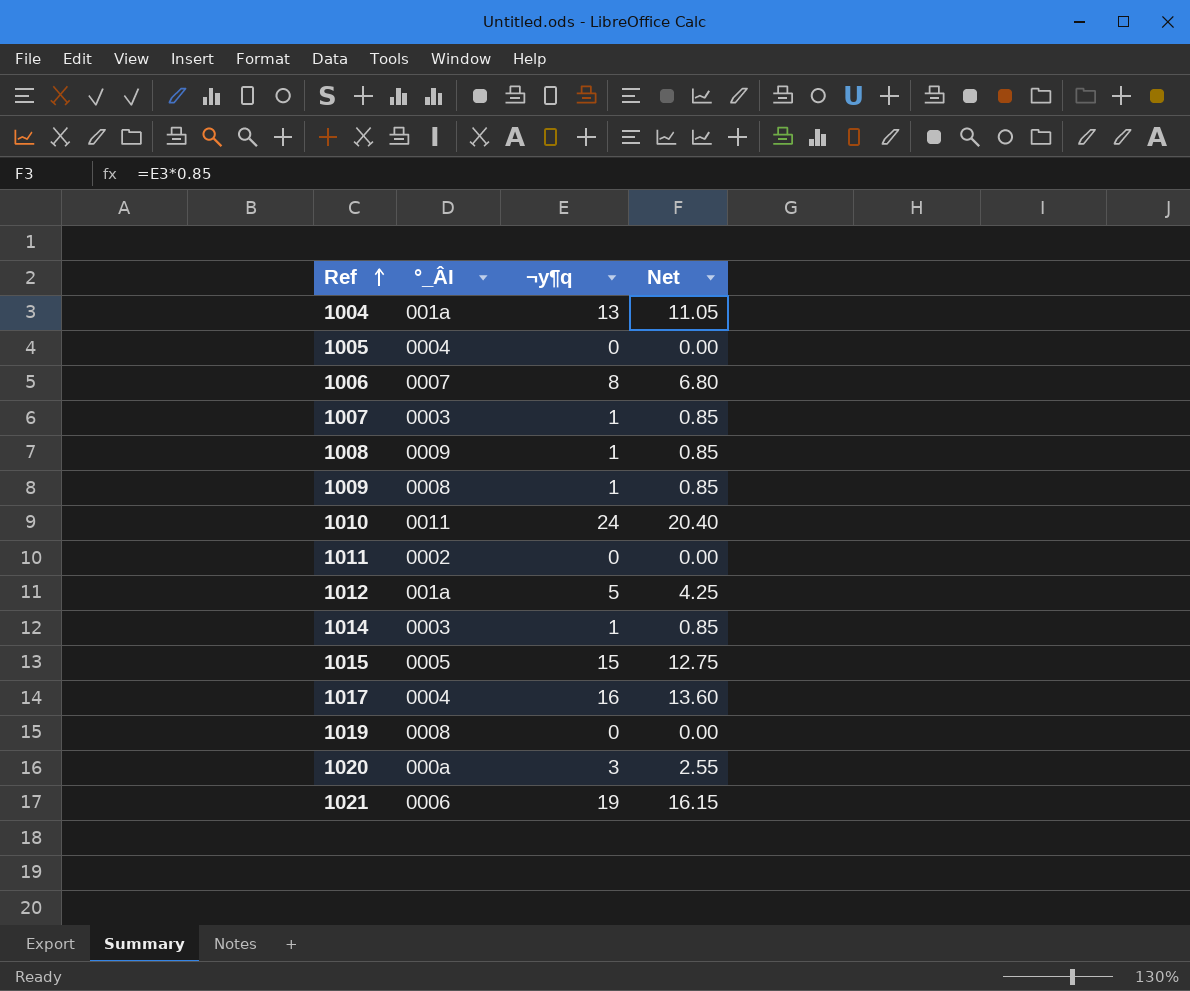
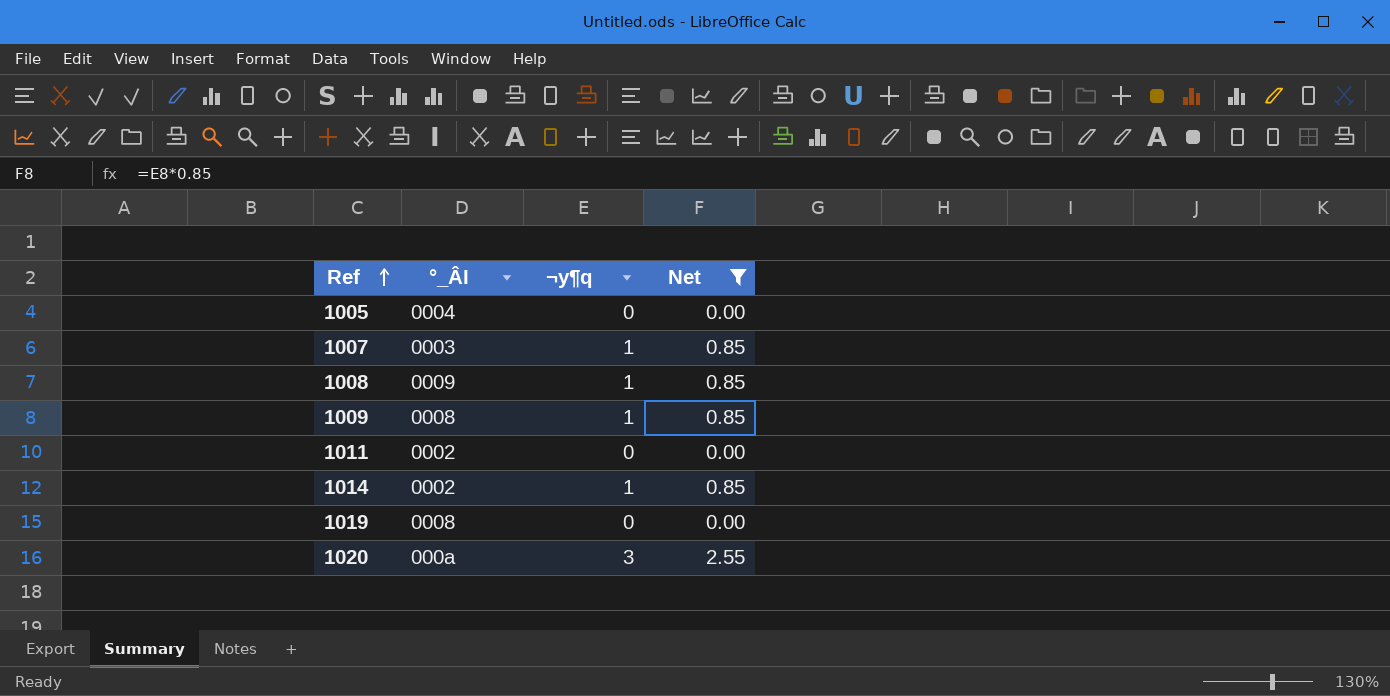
filter: none -> Net <= 2.55
1014 | °_ÂI: 0003 -> 0002

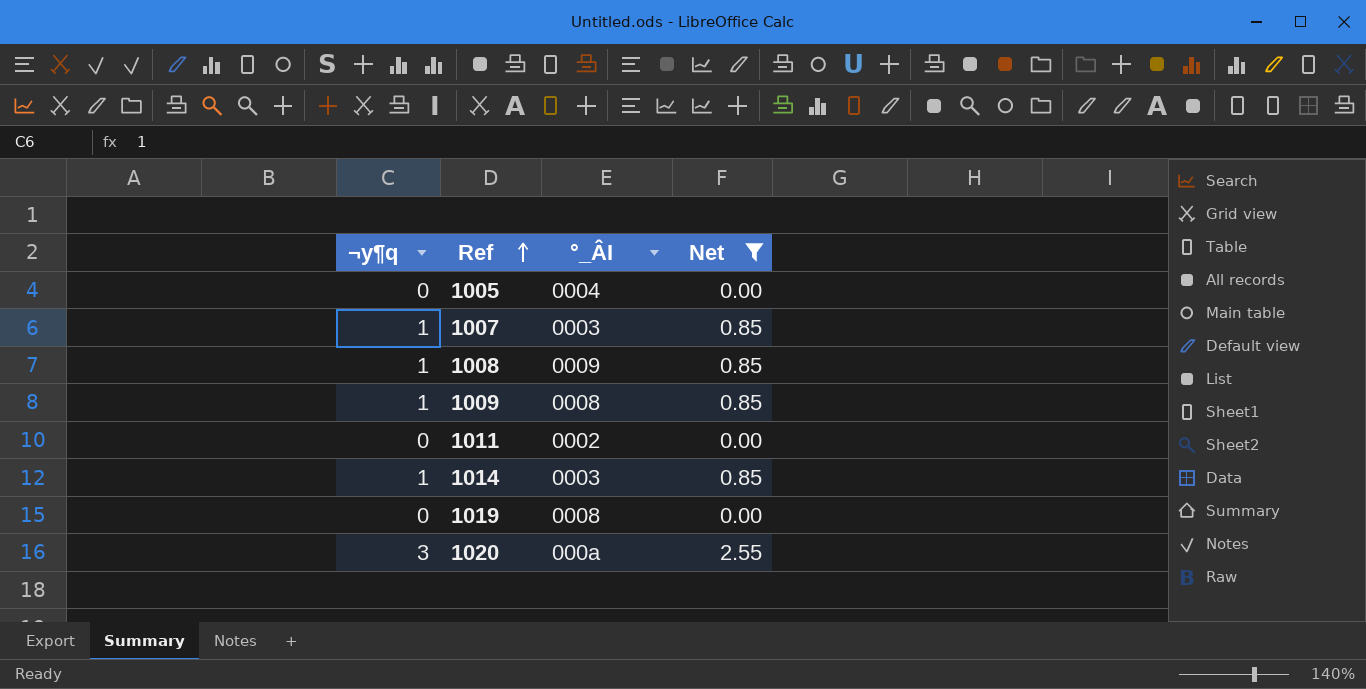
column ¬y¶q | position: 3 -> 1
1014 | °_ÂI: 0002 -> 0003

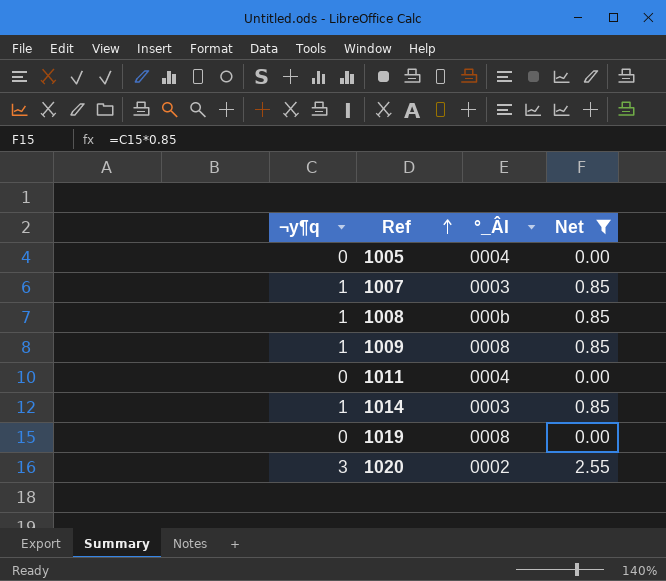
1008 | °_ÂI: 0009 -> 000b
1011 | °_ÂI: 0002 -> 0004
1020 | °_ÂI: 000a -> 0002

